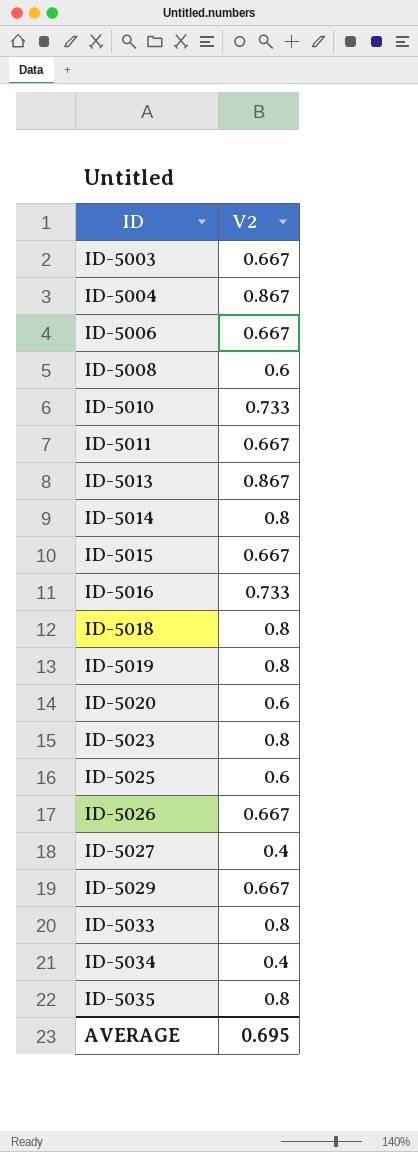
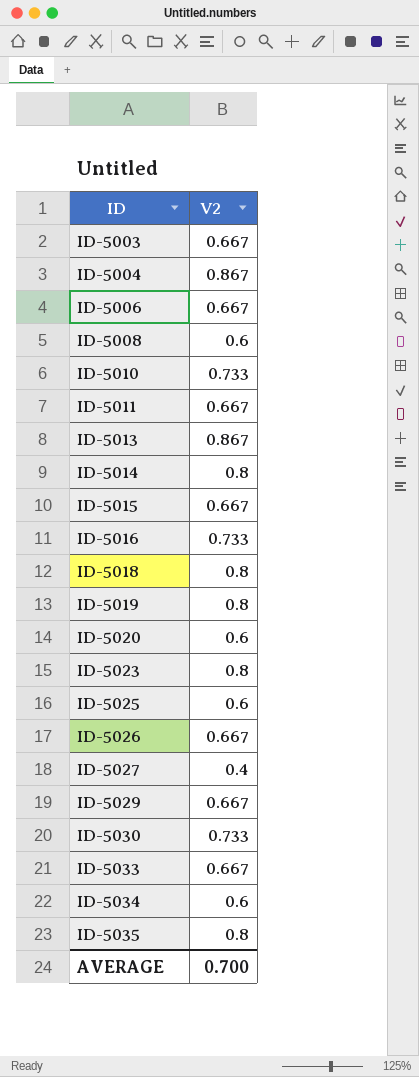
row ID-5030: none -> 0.733
ID-5033 | V2: 0.8 -> 0.667
ID-5034 | V2: 0.4 -> 0.6
AVERAGE | V2: 0.695 -> 0.700

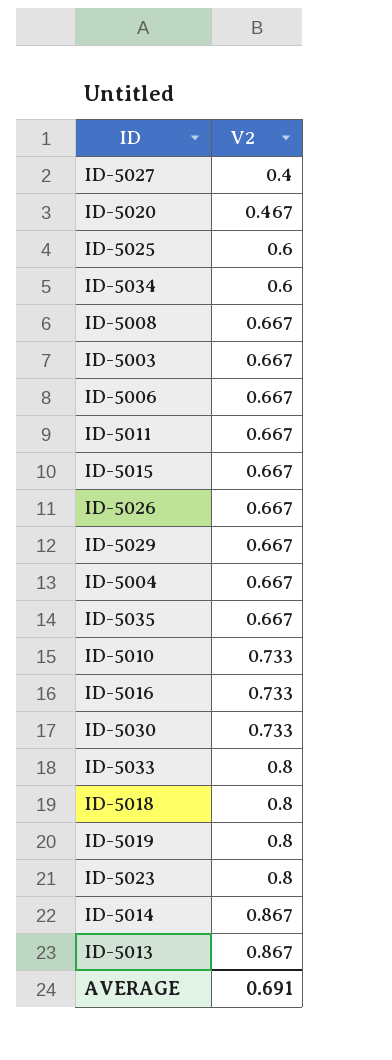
row order: ID ascending -> V2 ascending
ID-5020 | V2: 0.6 -> 0.467
ID-5008 | V2: 0.6 -> 0.667
ID-5004 | V2: 0.867 -> 0.667
ID-5035 | V2: 0.8 -> 0.667
ID-5033 | V2: 0.667 -> 0.8
ID-5014 | V2: 0.8 -> 0.867
AVERAGE | V2: 0.700 -> 0.691

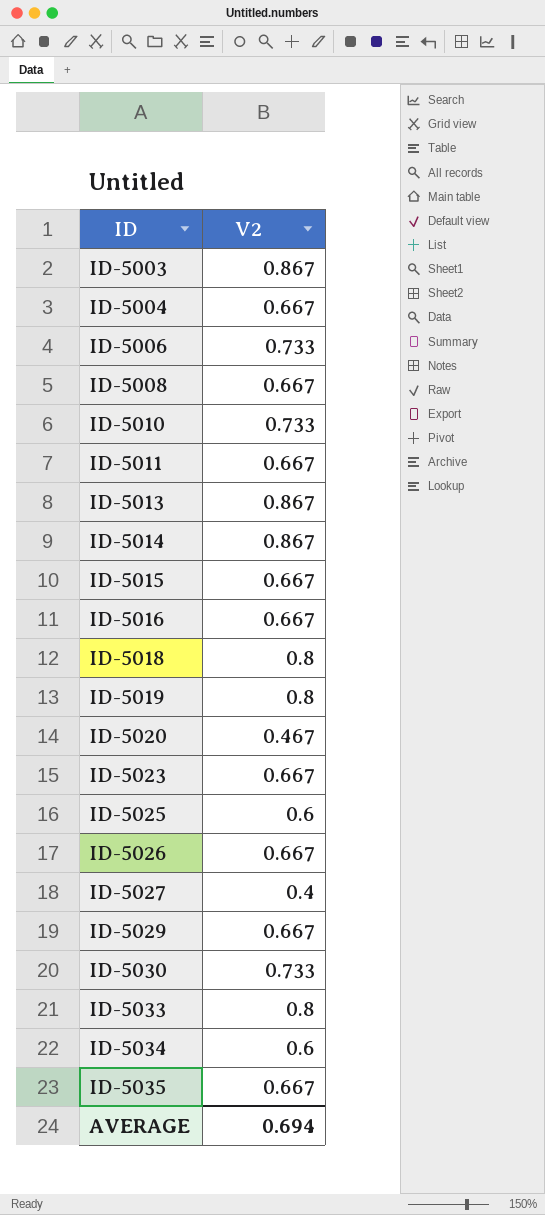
row order: V2 ascending -> ID ascending
ID-5003 | V2: 0.667 -> 0.867
ID-5006 | V2: 0.667 -> 0.733
ID-5016 | V2: 0.733 -> 0.667
ID-5023 | V2: 0.8 -> 0.667
AVERAGE | V2: 0.691 -> 0.694

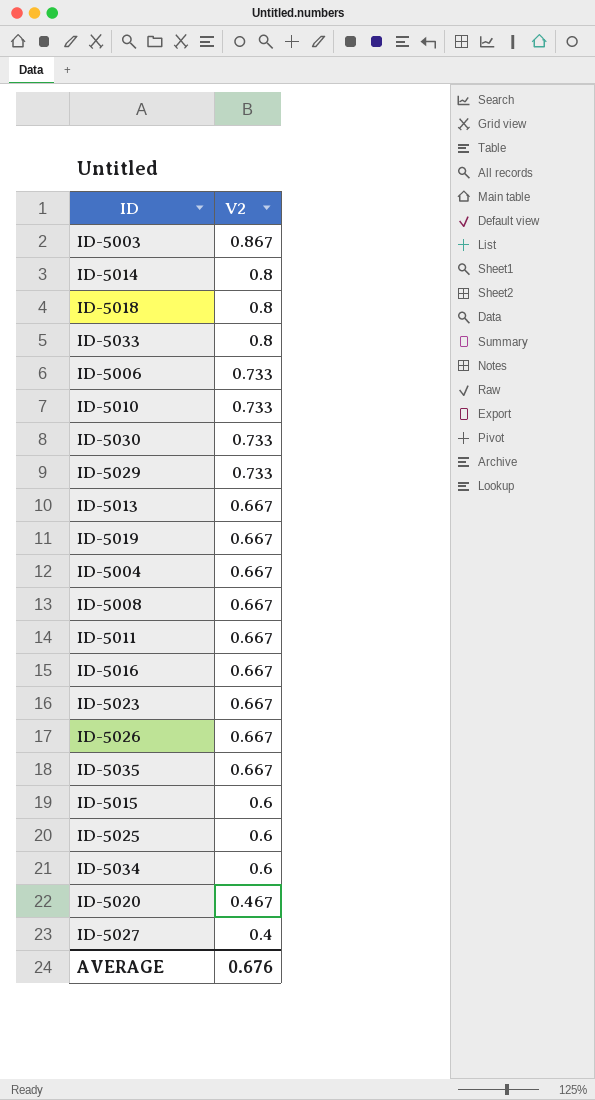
row order: ID ascending -> V2 descending
ID-5014 | V2: 0.867 -> 0.8
ID-5029 | V2: 0.667 -> 0.733
ID-5013 | V2: 0.867 -> 0.667
ID-5019 | V2: 0.8 -> 0.667
ID-5015 | V2: 0.667 -> 0.6
AVERAGE | V2: 0.694 -> 0.676

